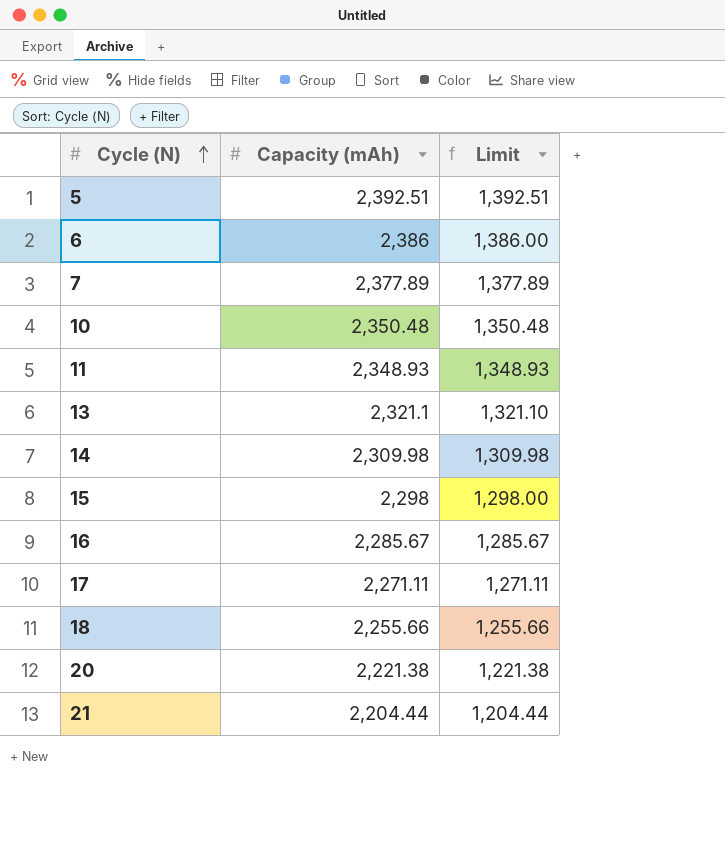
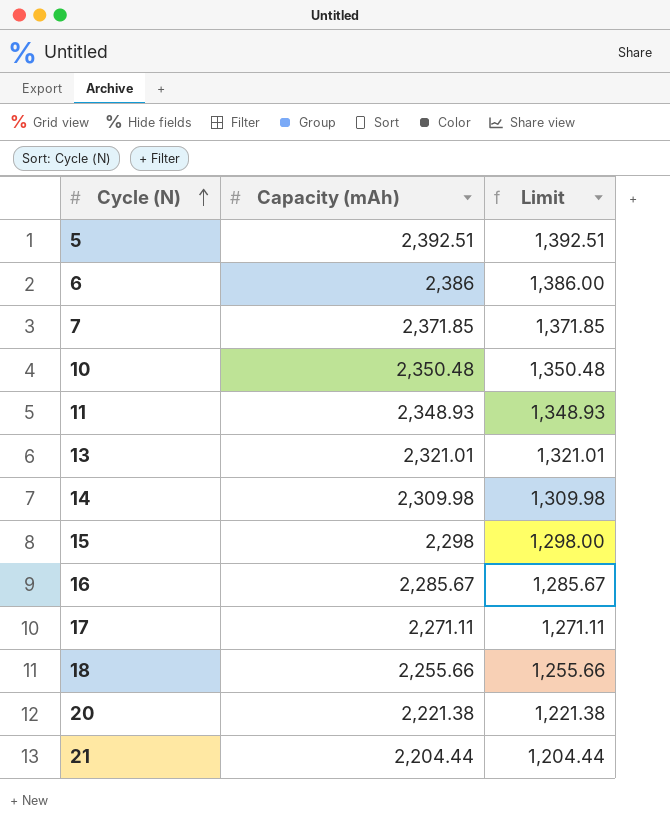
7 | Capacity (mAh): 2,377.89 -> 2,371.85
7 | Limit: 1,377.89 -> 1,371.85
13 | Capacity (mAh): 2,321.1 -> 2,321.01
13 | Limit: 1,321.10 -> 1,321.01

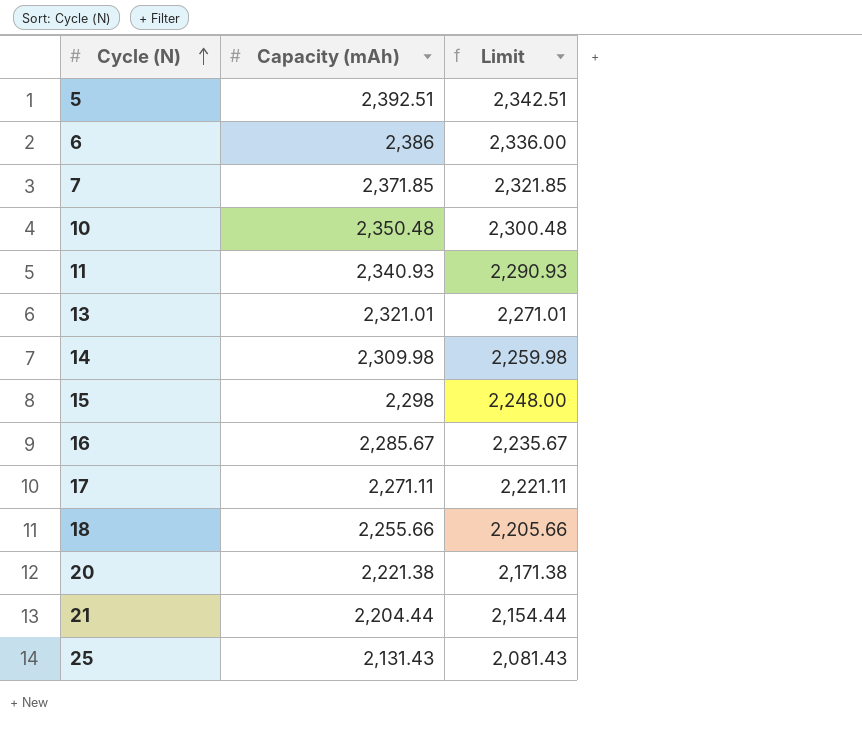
column Limit | formula: [Capacity (mAh)] - 1000 -> [Capacity (mAh)] - 50
11 | Capacity (mAh): 2,348.93 -> 2,340.93
row 25: none -> 2,131.43 | 2,081.43

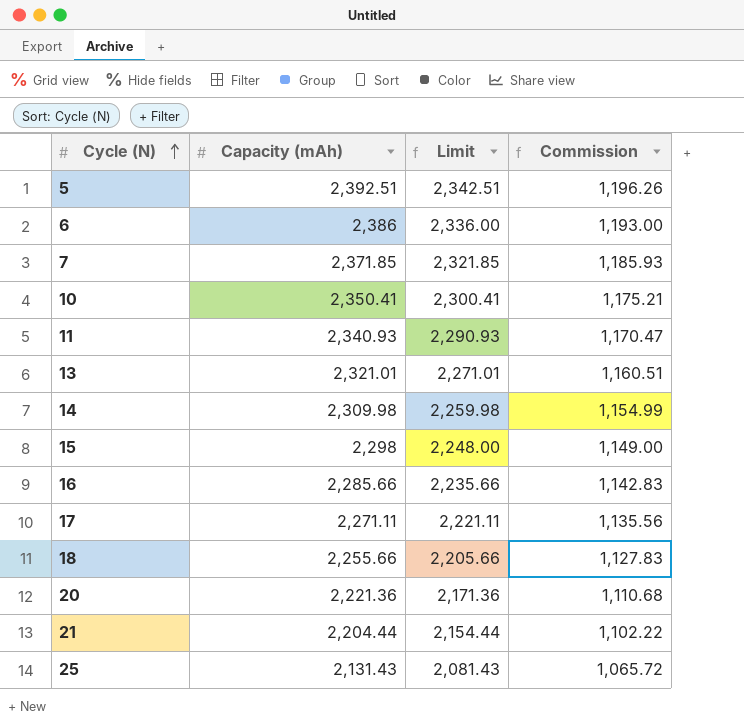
column Commission | formula: none -> [Capacity (mAh)] * 0.5
10 | Capacity (mAh): 2,350.48 -> 2,350.41
10 | Limit: 2,300.48 -> 2,300.41
16 | Capacity (mAh): 2,285.67 -> 2,285.66
16 | Limit: 2,235.67 -> 2,235.66
20 | Capacity (mAh): 2,221.38 -> 2,221.36
20 | Limit: 2,171.38 -> 2,171.36

